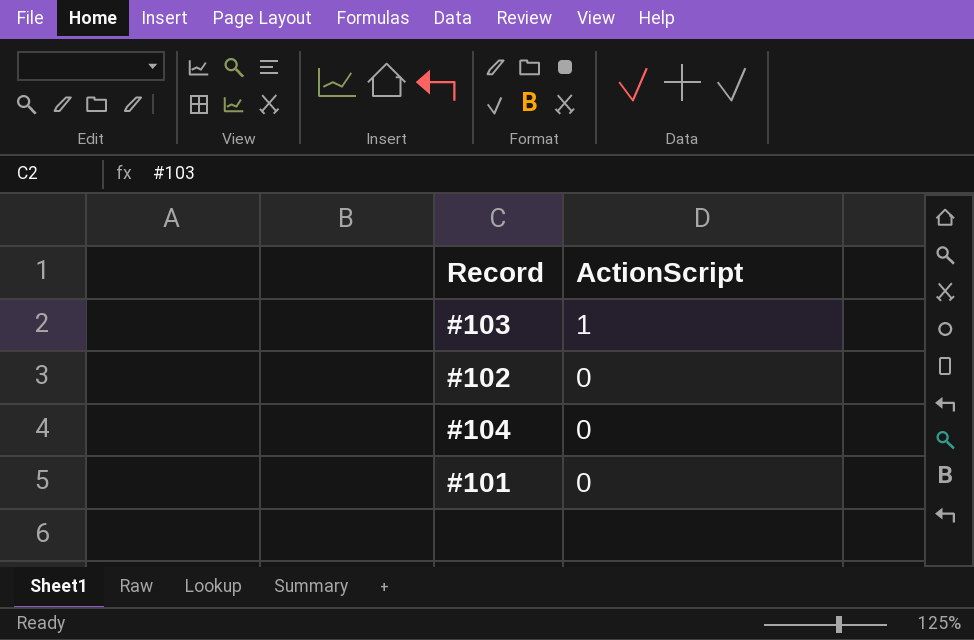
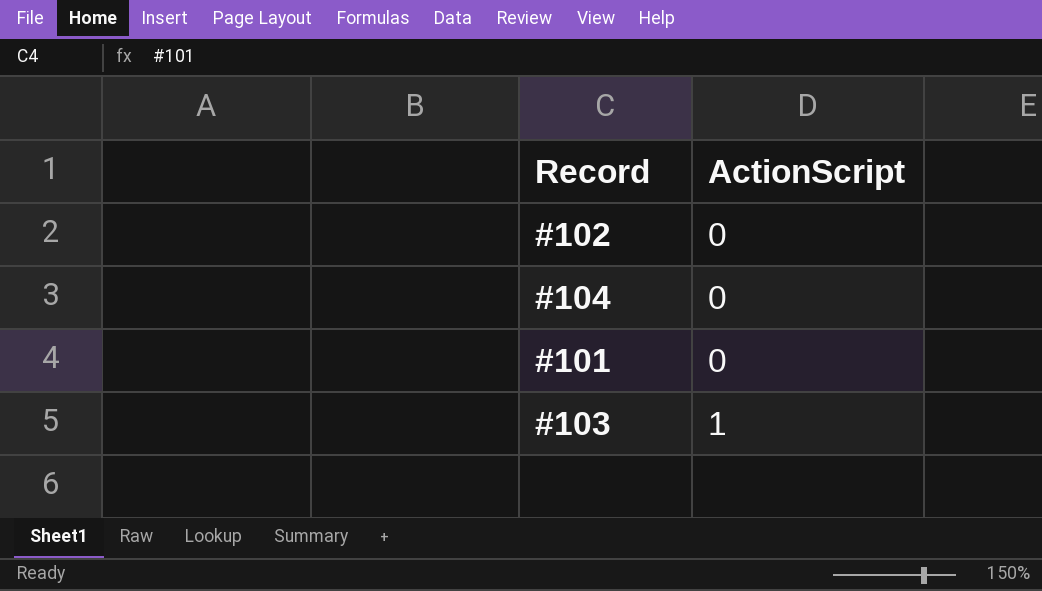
row order: ActionScript descending -> ActionScript ascending

